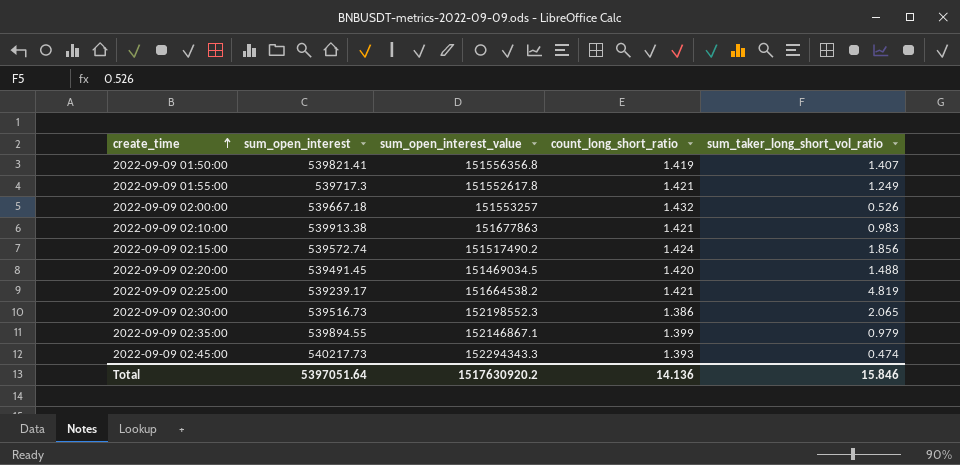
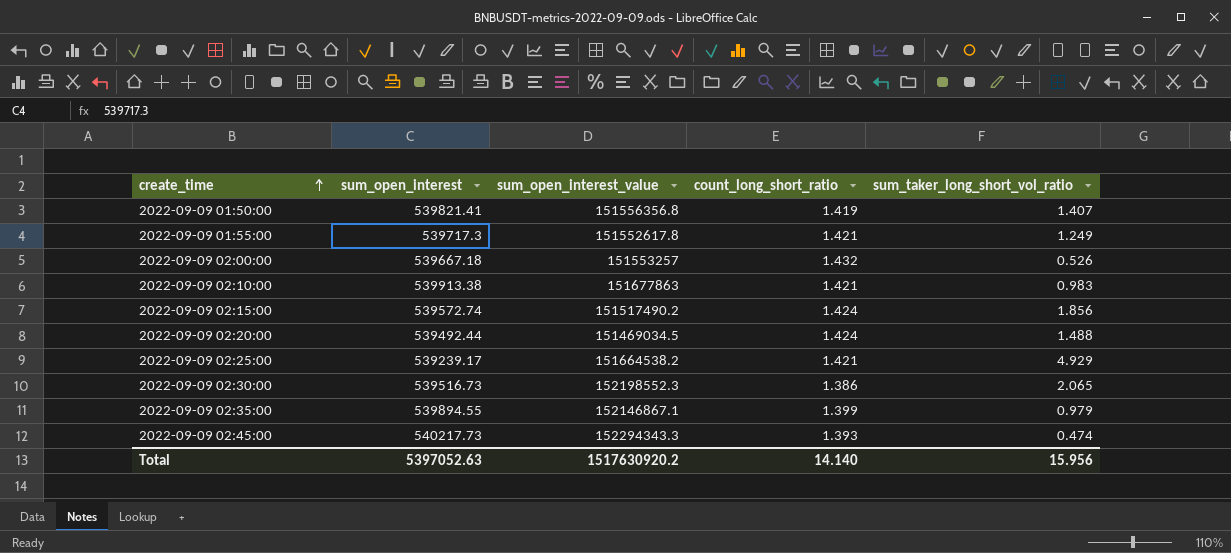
2022-09-09 02:20:00 | sum_open_interest: 539491.45 -> 539492.44
2022-09-09 02:20:00 | count_long_short_ratio: 1.420 -> 1.424
2022-09-09 02:25:00 | sum_taker_long_short_vol_ratio: 4.819 -> 4.929
Total | sum_open_interest: 5397051.64 -> 5397052.63
Total | count_long_short_ratio: 14.136 -> 14.140
Total | sum_taker_long_short_vol_ratio: 15.846 -> 15.956

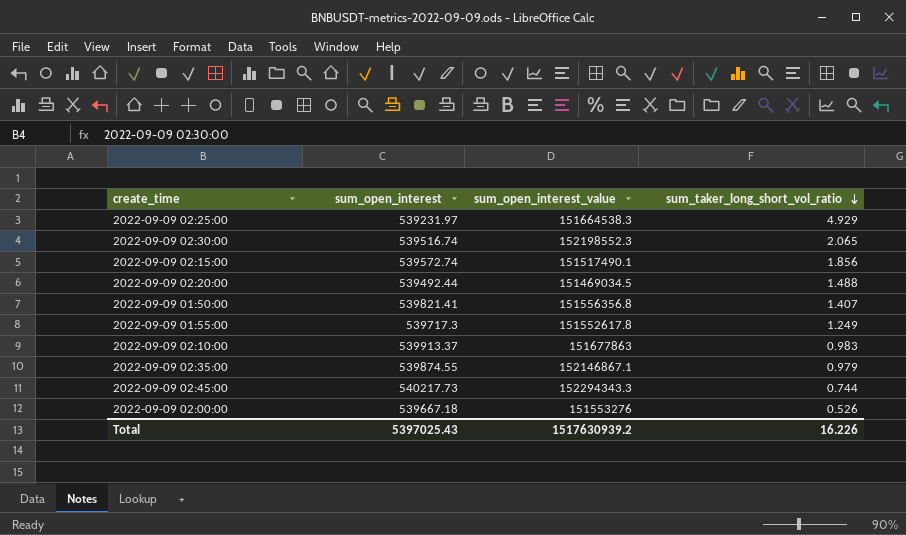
row order: create_time ascending -> sum_taker_long_short_vol_ratio descending
column count_long_short_ratio | position: 4 -> none
2022-09-09 02:25:00 | sum_open_interest: 539239.17 -> 539231.97
2022-09-09 02:25:00 | sum_open_interest_value: 151664538.2 -> 151664538.3
2022-09-09 02:30:00 | sum_open_interest: 539516.73 -> 539516.74
2022-09-09 02:15:00 | sum_open_interest_value: 151517490.2 -> 151517490.1
2022-09-09 02:10:00 | sum_open_interest: 539913.38 -> 539913.37
2022-09-09 02:35:00 | sum_open_interest: 539894.55 -> 539874.55
2022-09-09 02:45:00 | sum_taker_long_short_vol_ratio: 0.474 -> 0.744
2022-09-09 02:00:00 | sum_open_interest_value: 151553257 -> 151553276
Total | sum_open_interest: 5397052.63 -> 5397025.43
Total | sum_open_interest_value: 1517630920.2 -> 1517630939.2
Total | sum_taker_long_short_vol_ratio: 15.956 -> 16.226

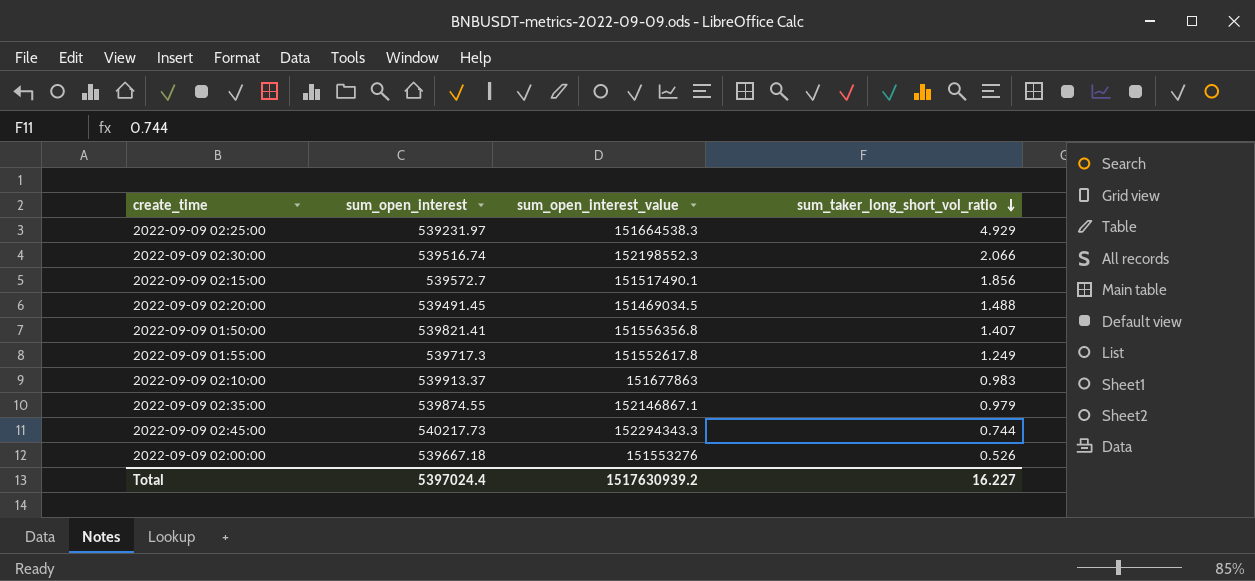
2022-09-09 02:30:00 | sum_taker_long_short_vol_ratio: 2.065 -> 2.066
2022-09-09 02:15:00 | sum_open_interest: 539572.74 -> 539572.7
2022-09-09 02:20:00 | sum_open_interest: 539492.44 -> 539491.45
Total | sum_open_interest: 5397025.43 -> 5397024.4
Total | sum_taker_long_short_vol_ratio: 16.226 -> 16.227

